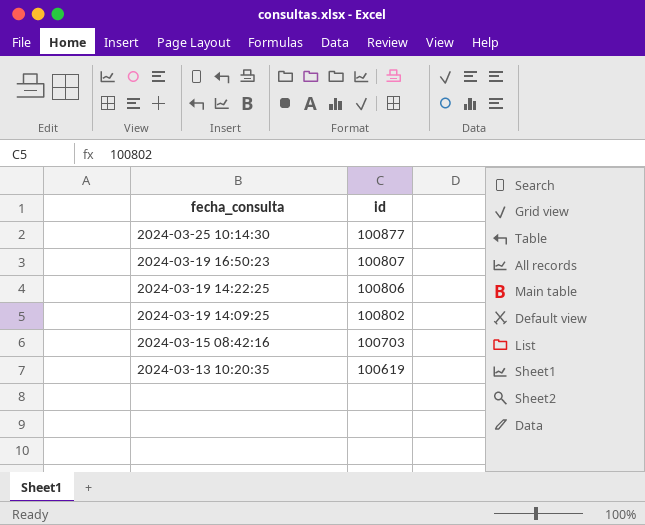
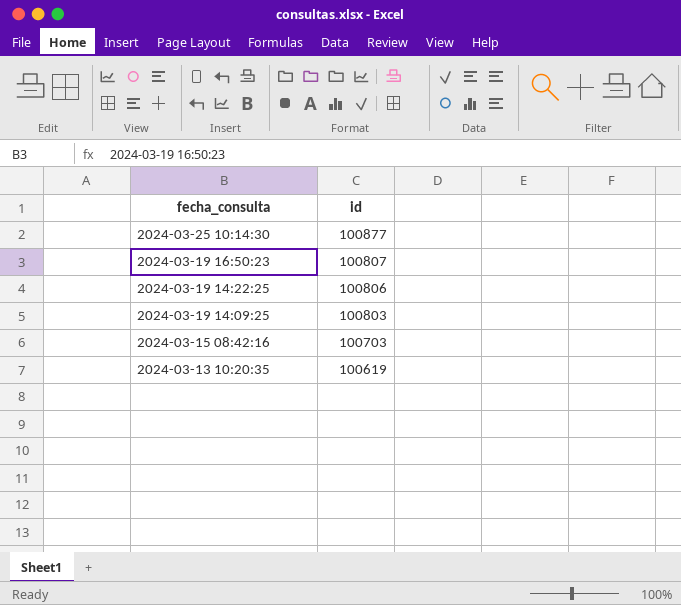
2024-03-19 14:09:25 | id: 100802 -> 100803

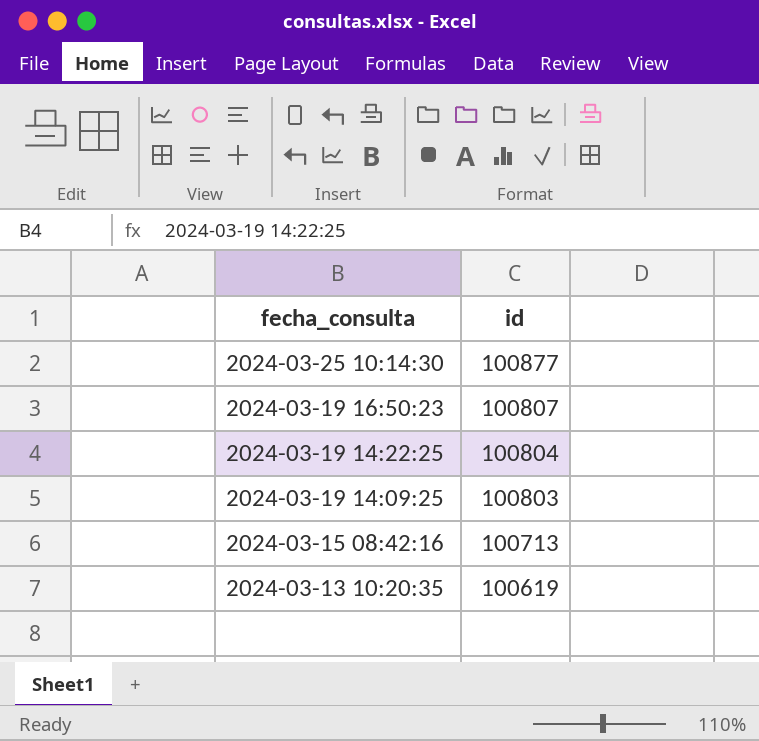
2024-03-19 14:22:25 | id: 100806 -> 100804
2024-03-15 08:42:16 | id: 100703 -> 100713

